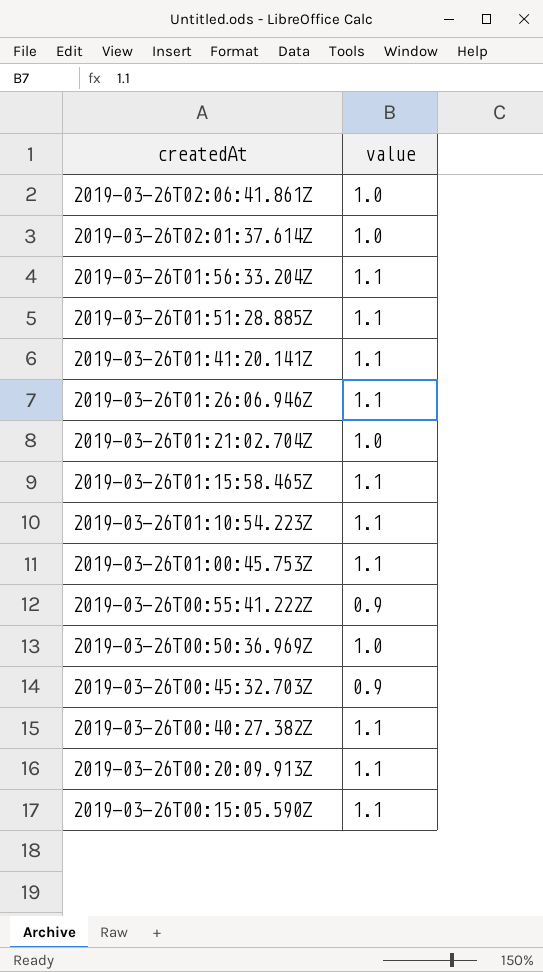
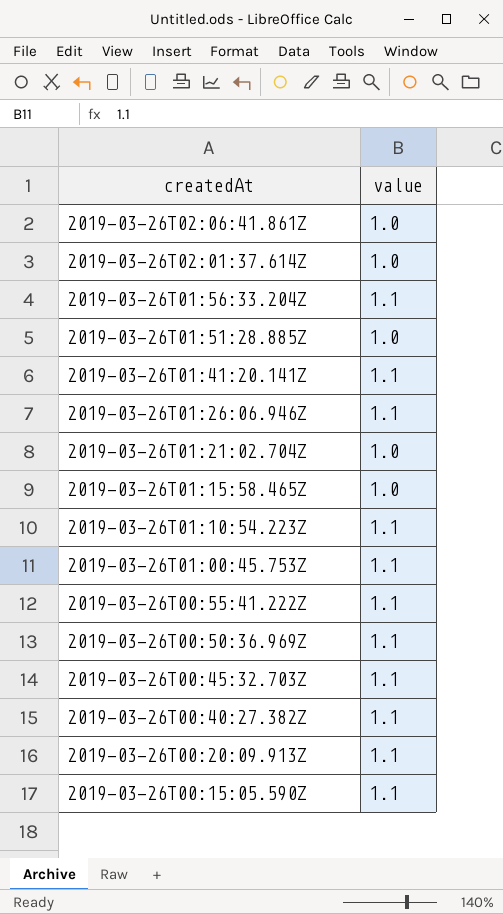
2019-03-26T01:51:28.885Z | value: 1.1 -> 1.0
2019-03-26T01:15:58.465Z | value: 1.1 -> 1.0
2019-03-26T00:55:41.222Z | value: 0.9 -> 1.1
2019-03-26T00:50:36.969Z | value: 1.0 -> 1.1
2019-03-26T00:45:32.703Z | value: 0.9 -> 1.1

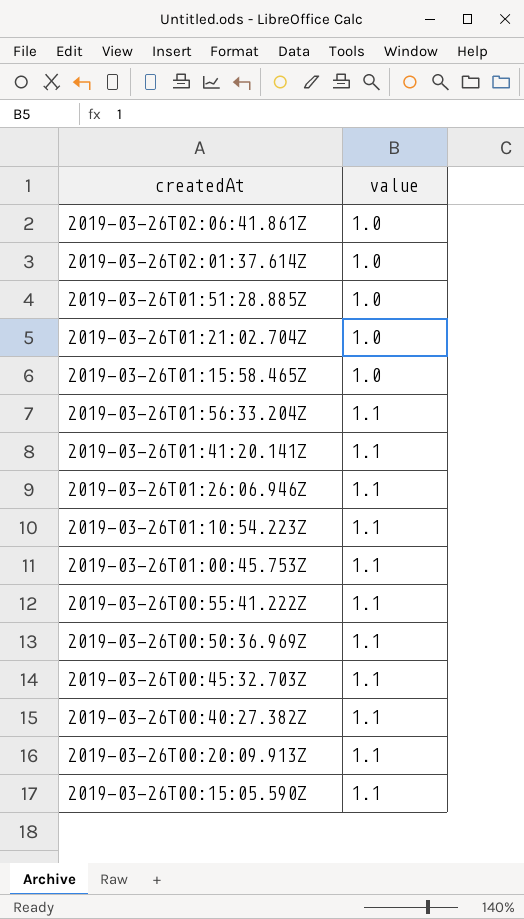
row order: createdAt descending -> value ascending

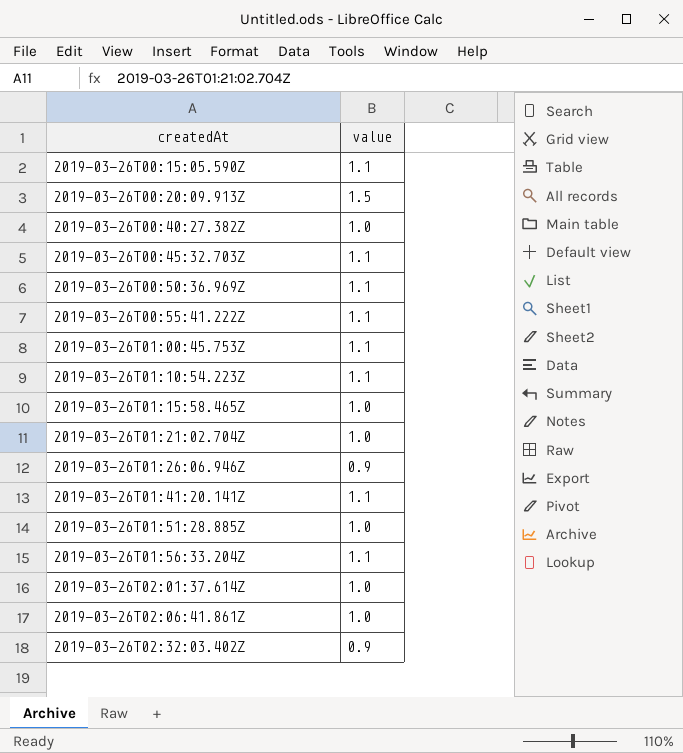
row order: value ascending -> createdAt ascending
2019-03-26T00:20:09.913Z | value: 1.1 -> 1.5
2019-03-26T00:40:27.382Z | value: 1.1 -> 1.0
2019-03-26T01:26:06.946Z | value: 1.1 -> 0.9
row 2019-03-26T02:32:03.402Z: none -> 0.9

